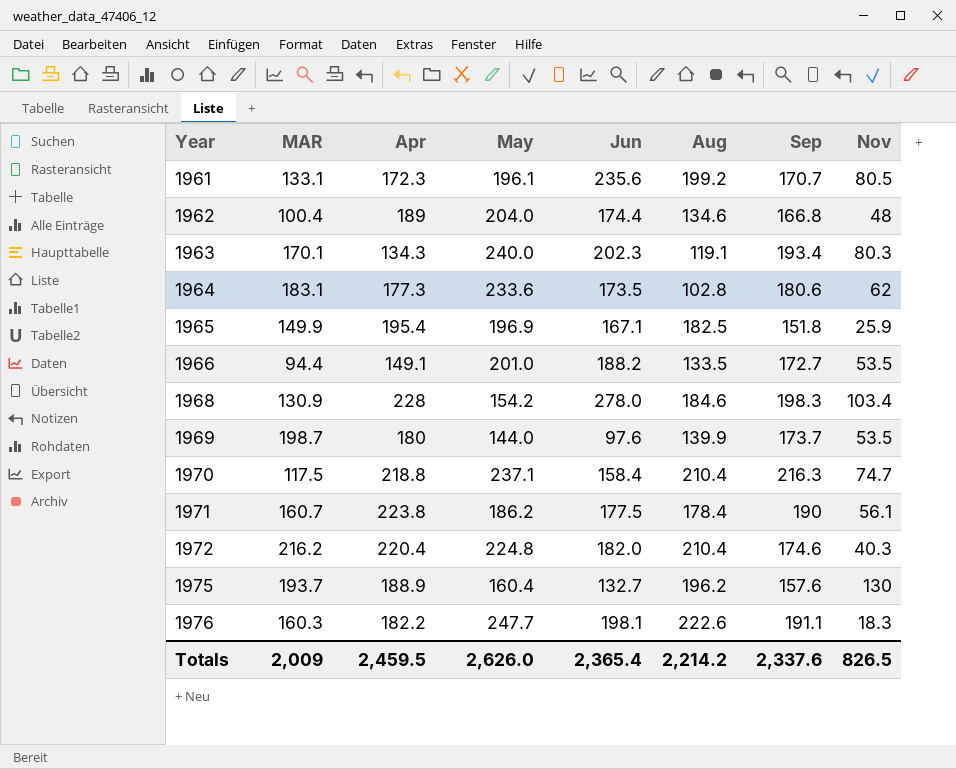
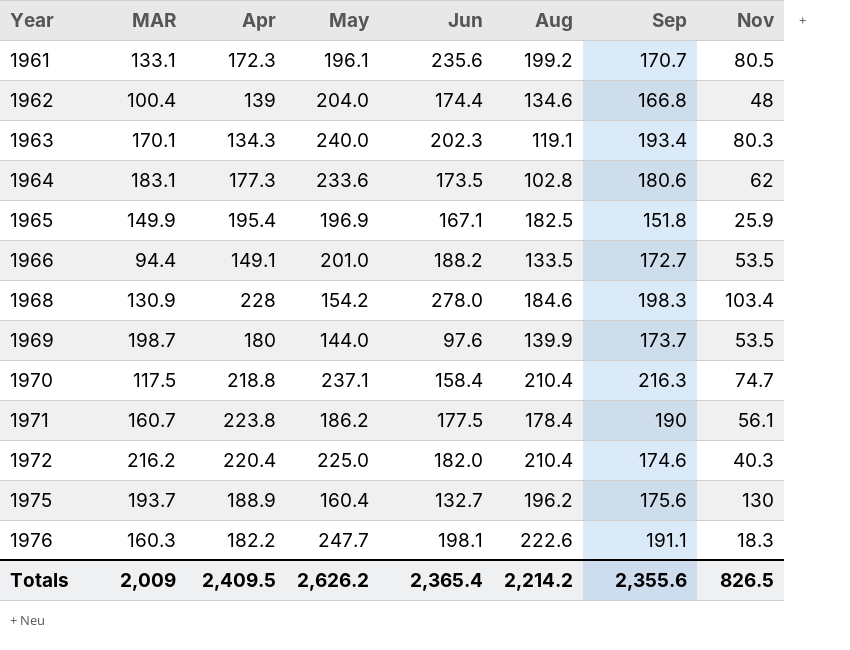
1962 | Apr: 189 -> 139
1972 | May: 224.8 -> 225.0
1975 | Sep: 157.6 -> 175.6
Totals | Apr: 2,459.5 -> 2,409.5
Totals | May: 2,626.0 -> 2,626.2
Totals | Sep: 2,337.6 -> 2,355.6

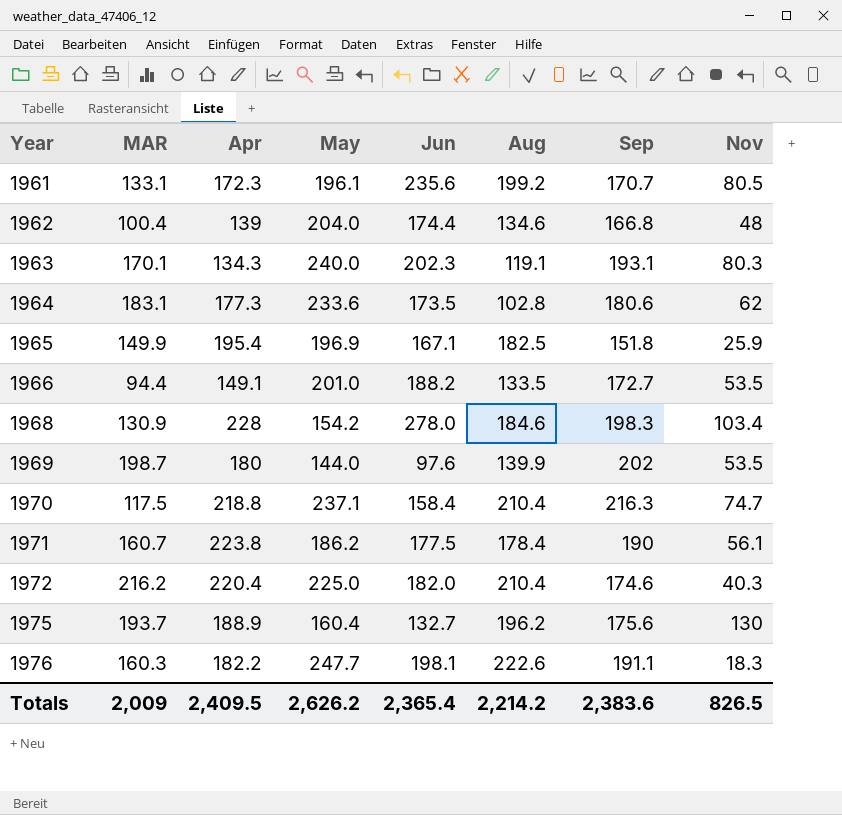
1963 | Sep: 193.4 -> 193.1
1969 | Sep: 173.7 -> 202
Totals | Sep: 2,355.6 -> 2,383.6

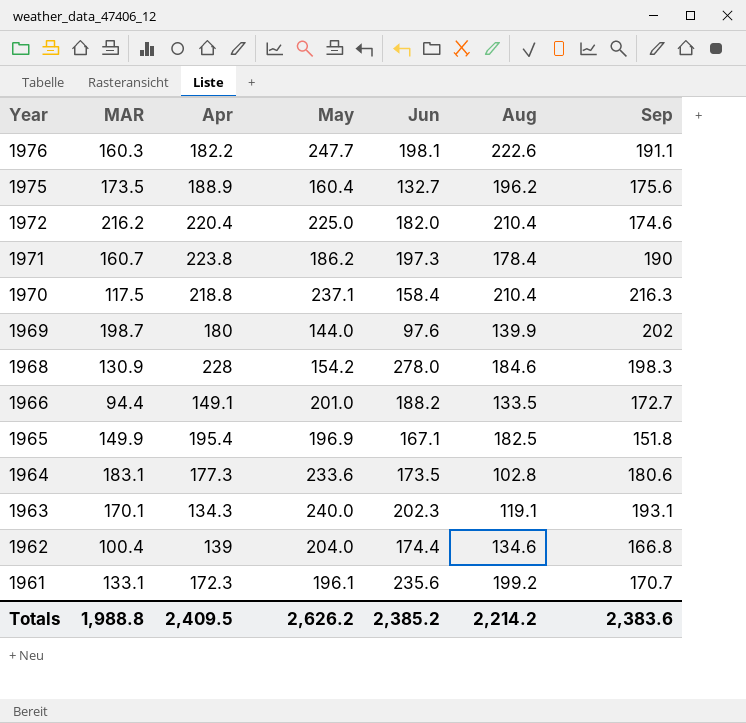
row order: Year ascending -> Year descending
column Nov | position: 8 -> none
1975 | MAR: 193.7 -> 173.5
1971 | Jun: 177.5 -> 197.3
Totals | MAR: 2,009 -> 1,988.8
Totals | Jun: 2,365.4 -> 2,385.2

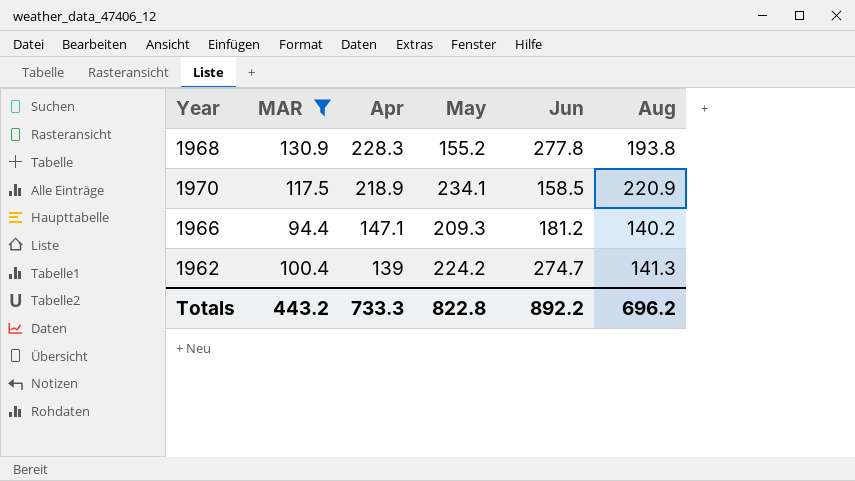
filter: none -> MAR <= 130.9
row order: Year descending -> Apr descending
column Sep | position: 7 -> none
1968 | Apr: 228 -> 228.3
1968 | May: 154.2 -> 155.2
1968 | Jun: 278.0 -> 277.8
1968 | Aug: 184.6 -> 193.8
1970 | Apr: 218.8 -> 218.9
1970 | May: 237.1 -> 234.1
1970 | Jun: 158.4 -> 158.5
1970 | Aug: 210.4 -> 220.9
1966 | Apr: 149.1 -> 147.1
1966 | May: 201.0 -> 209.3
1966 | Jun: 188.2 -> 181.2
1966 | Aug: 133.5 -> 140.2
1962 | May: 204.0 -> 224.2
1962 | Jun: 174.4 -> 274.7
1962 | Aug: 134.6 -> 141.3
Totals | MAR: 1,988.8 -> 443.2
Totals | Apr: 2,409.5 -> 733.3
Totals | May: 2,626.2 -> 822.8
Totals | Jun: 2,385.2 -> 892.2
Totals | Aug: 2,214.2 -> 696.2

